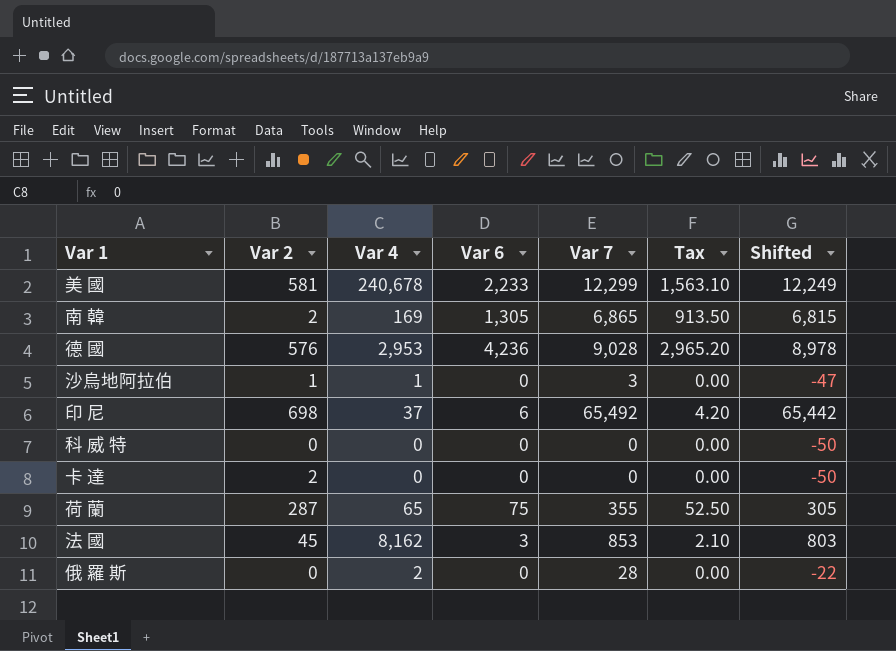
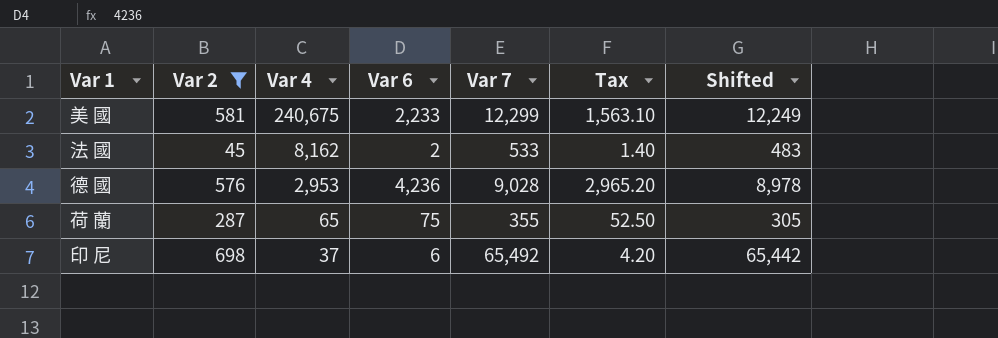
filter: none -> Var 2 >= 45
row order: none -> Var 4 descending
美 國 | Var 4: 240,678 -> 240,675
法 國 | Var 6: 3 -> 2
法 國 | Var 7: 853 -> 533
法 國 | Tax: 2.10 -> 1.40
法 國 | Shifted: 803 -> 483

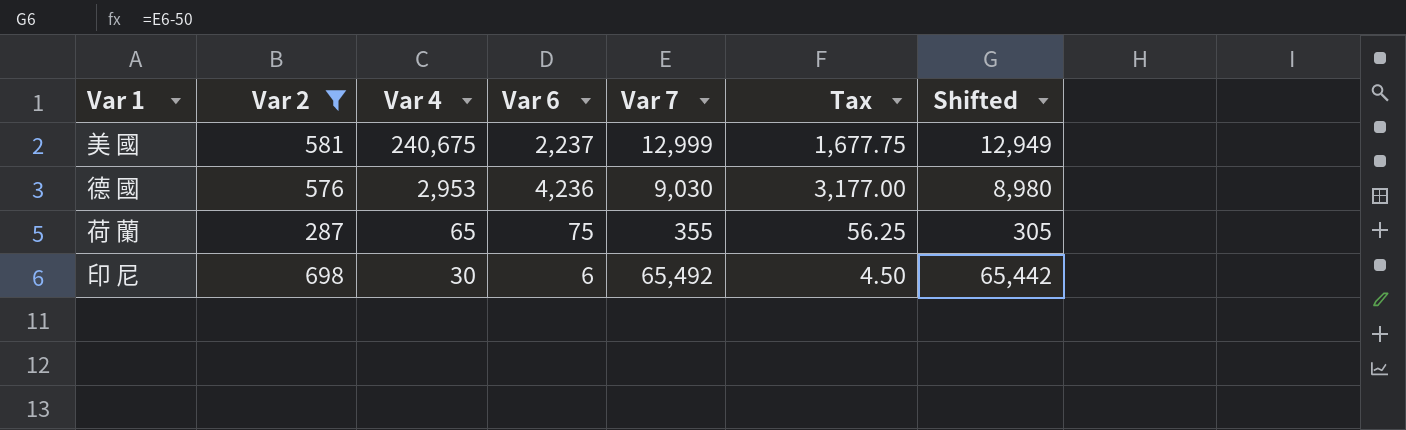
column Tax | formula: [Var 6] * 0.7 -> [Var 6] * 0.75
row 法 國: 45 | 8,162 | 2 | 533 | 1.40 | 483 -> none
美 國 | Var 6: 2,233 -> 2,237
美 國 | Var 7: 12,299 -> 12,999
美 國 | Shifted: 12,249 -> 12,949
德 國 | Var 7: 9,028 -> 9,030
德 國 | Shifted: 8,978 -> 8,980
印 尼 | Var 4: 37 -> 30

